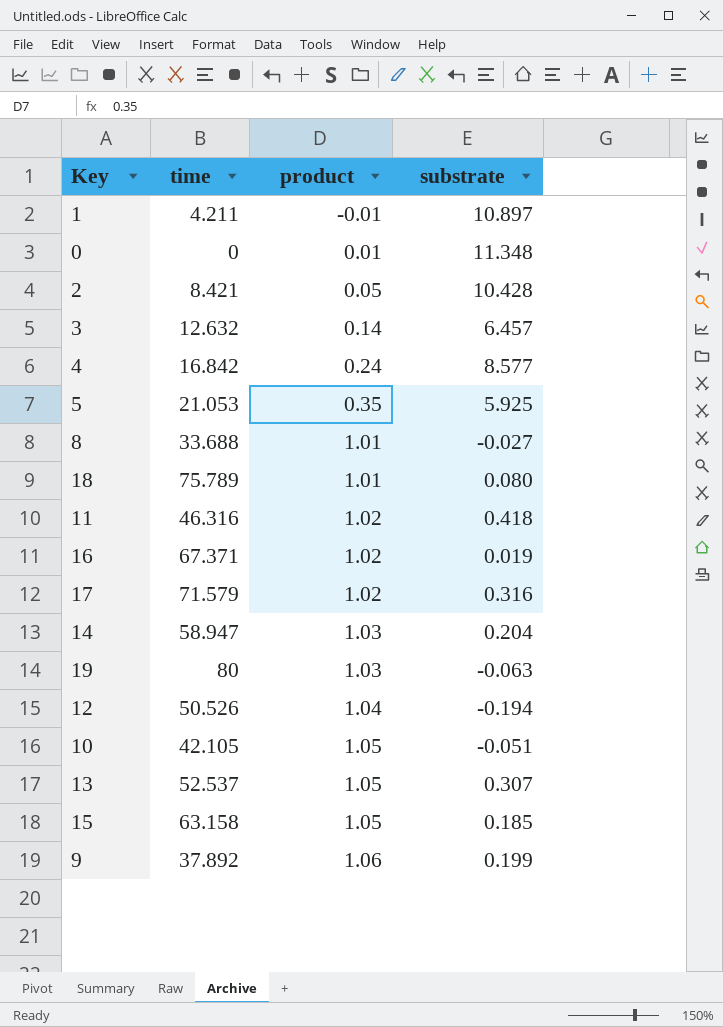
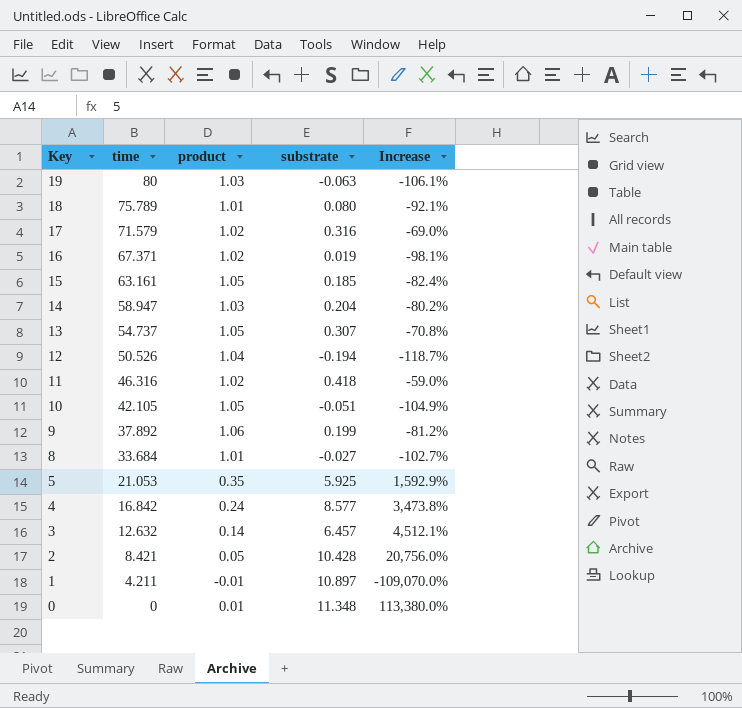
row order: product ascending -> Key descending
column Increase | formula: none -> ([substrate] - [product]) / [product]
15 | time: 63.158 -> 63.161
13 | time: 52.537 -> 54.737
8 | time: 33.688 -> 33.684

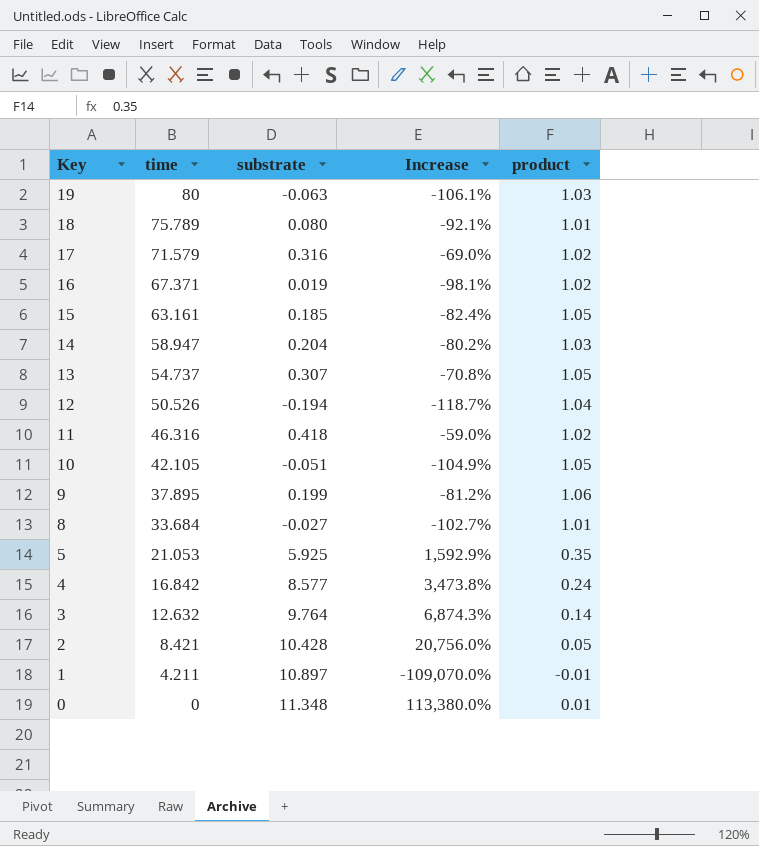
column product | position: 3 -> 5
9 | time: 37.892 -> 37.895
3 | substrate: 6.457 -> 9.764
3 | Increase: 4,512.1% -> 6,874.3%

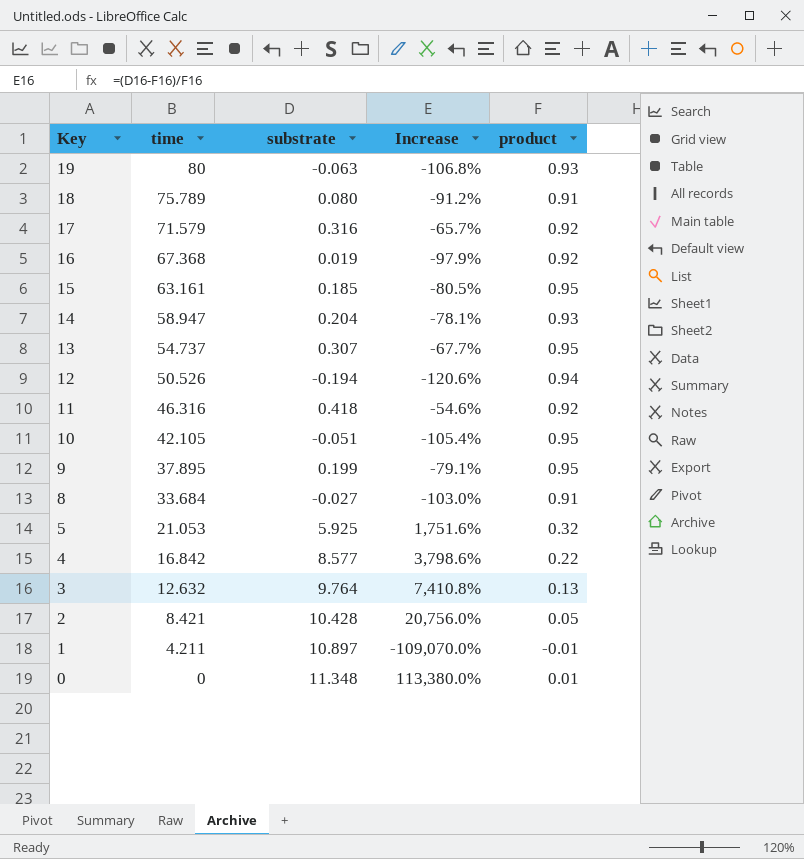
19 | Increase: -106.1% -> -106.8%
19 | product: 1.03 -> 0.93
18 | Increase: -92.1% -> -91.2%
18 | product: 1.01 -> 0.91
17 | Increase: -69.0% -> -65.7%
17 | product: 1.02 -> 0.92
16 | time: 67.371 -> 67.368
16 | Increase: -98.1% -> -97.9%
16 | product: 1.02 -> 0.92
15 | Increase: -82.4% -> -80.5%
15 | product: 1.05 -> 0.95
14 | Increase: -80.2% -> -78.1%
14 | product: 1.03 -> 0.93
13 | Increase: -70.8% -> -67.7%
13 | product: 1.05 -> 0.95
12 | Increase: -118.7% -> -120.6%
12 | product: 1.04 -> 0.94
11 | Increase: -59.0% -> -54.6%
11 | product: 1.02 -> 0.92
10 | Increase: -104.9% -> -105.4%
10 | product: 1.05 -> 0.95
9 | Increase: -81.2% -> -79.1%
9 | product: 1.06 -> 0.95
8 | Increase: -102.7% -> -103.0%
8 | product: 1.01 -> 0.91
5 | Increase: 1,592.9% -> 1,751.6%
5 | product: 0.35 -> 0.32
4 | Increase: 3,473.8% -> 3,798.6%
4 | product: 0.24 -> 0.22
3 | Increase: 6,874.3% -> 7,410.8%
3 | product: 0.14 -> 0.13

